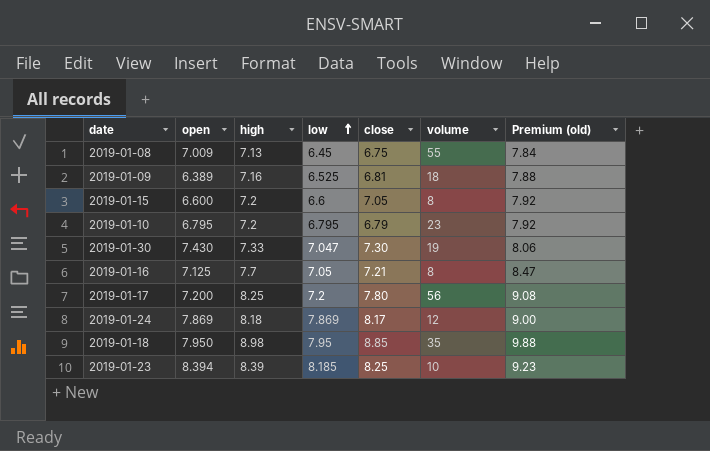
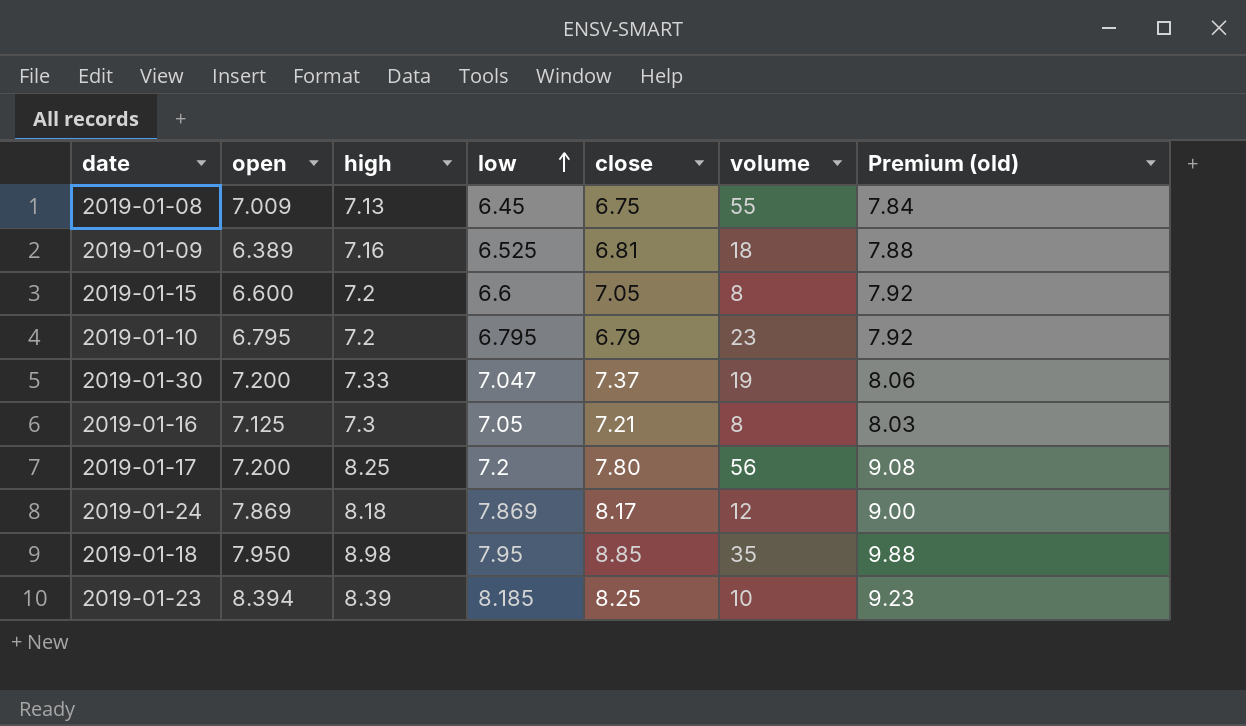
2019-01-30 | open: 7.430 -> 7.200
2019-01-30 | close: 7.30 -> 7.37
2019-01-16 | high: 7.7 -> 7.3
2019-01-16 | Premium (old): 8.47 -> 8.03

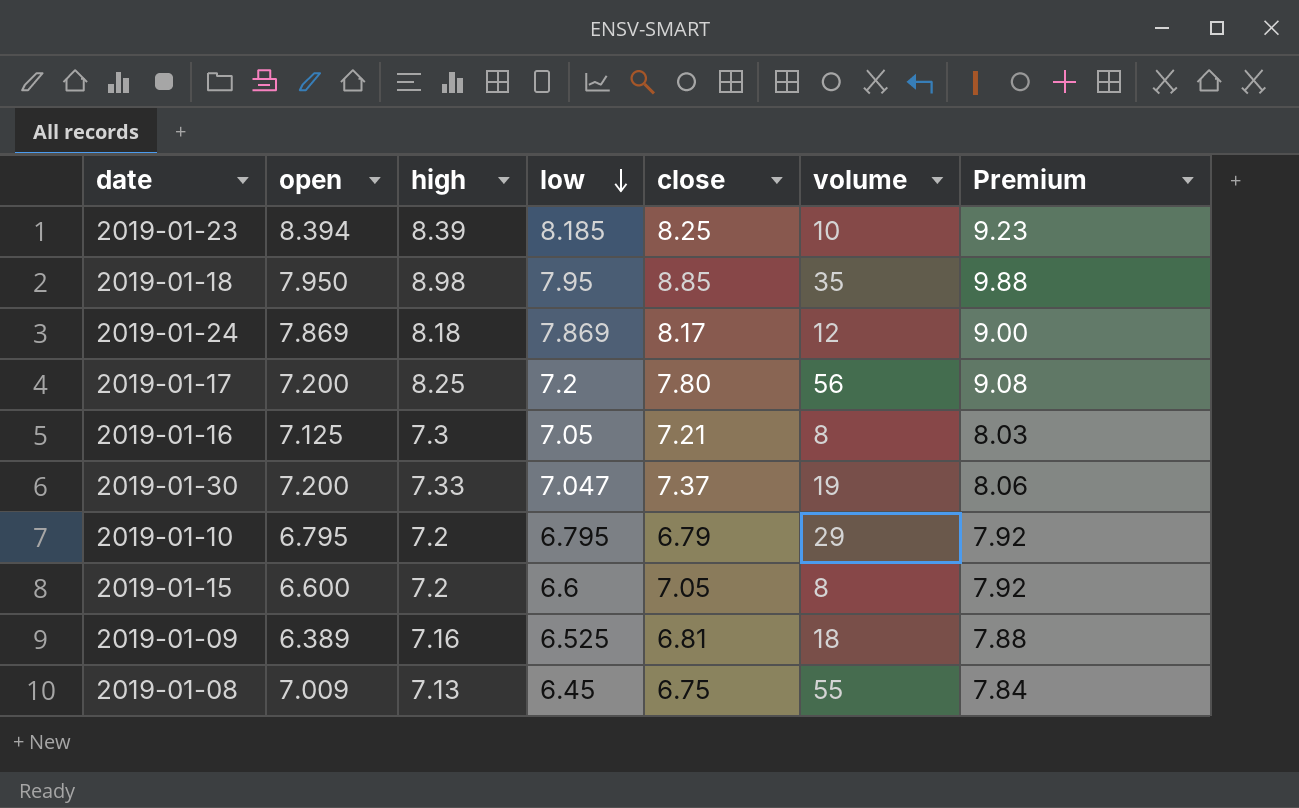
row order: low ascending -> low descending
column name: Premium (old) -> Premium
2019-01-10 | volume: 23 -> 29

